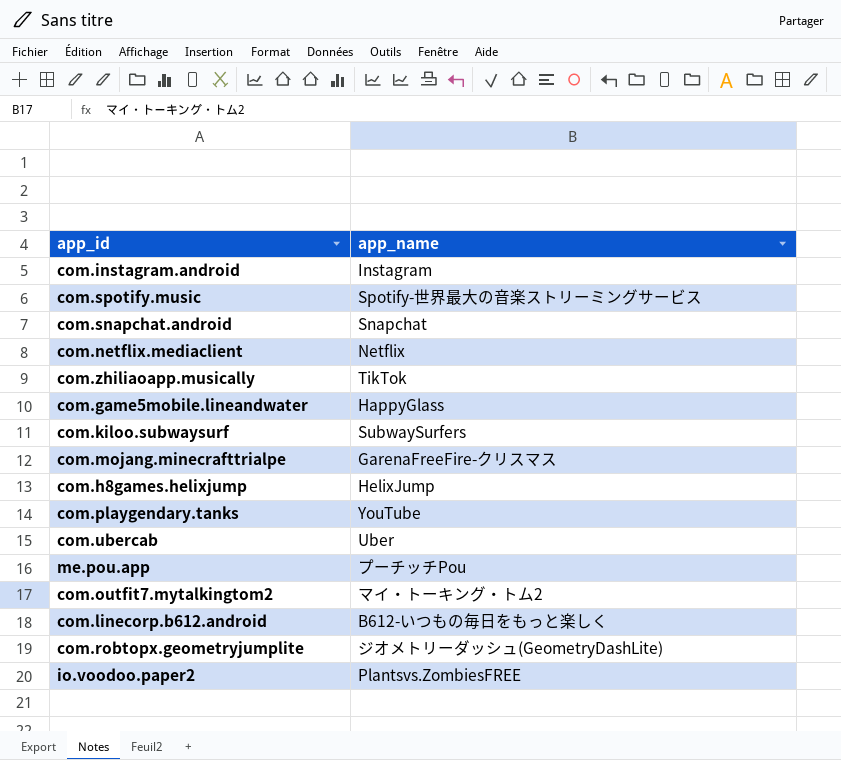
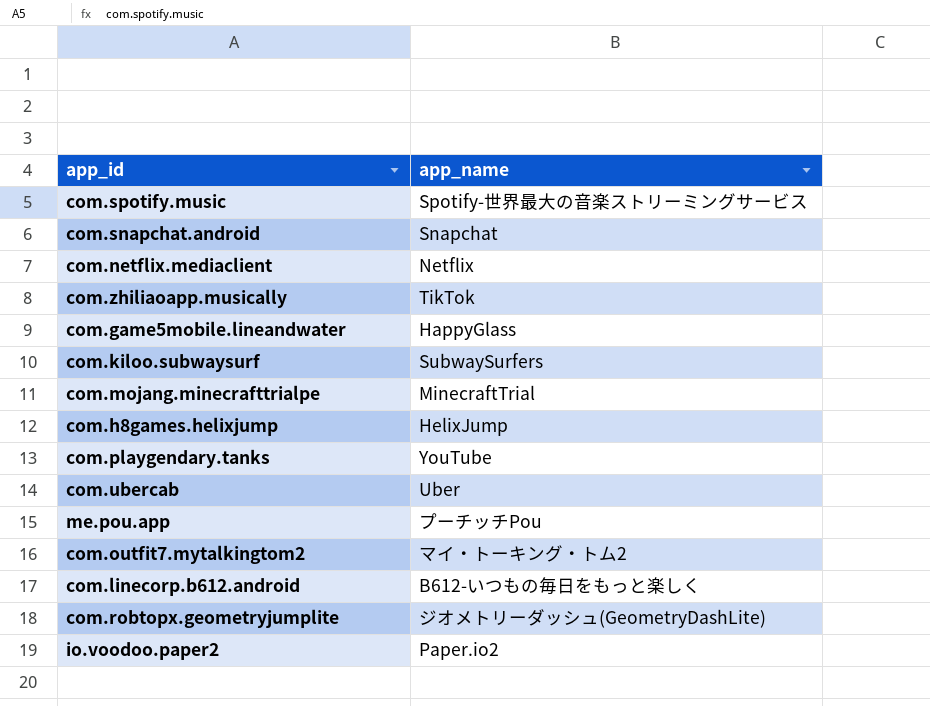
row com.instagram.android: Instagram -> none
com.mojang.minecrafttrialpe | app_name: GarenaFreeFire-クリスマス -> MinecraftTrial
io.voodoo.paper2 | app_name: Plantsvs.ZombiesFREE -> Paper.io2

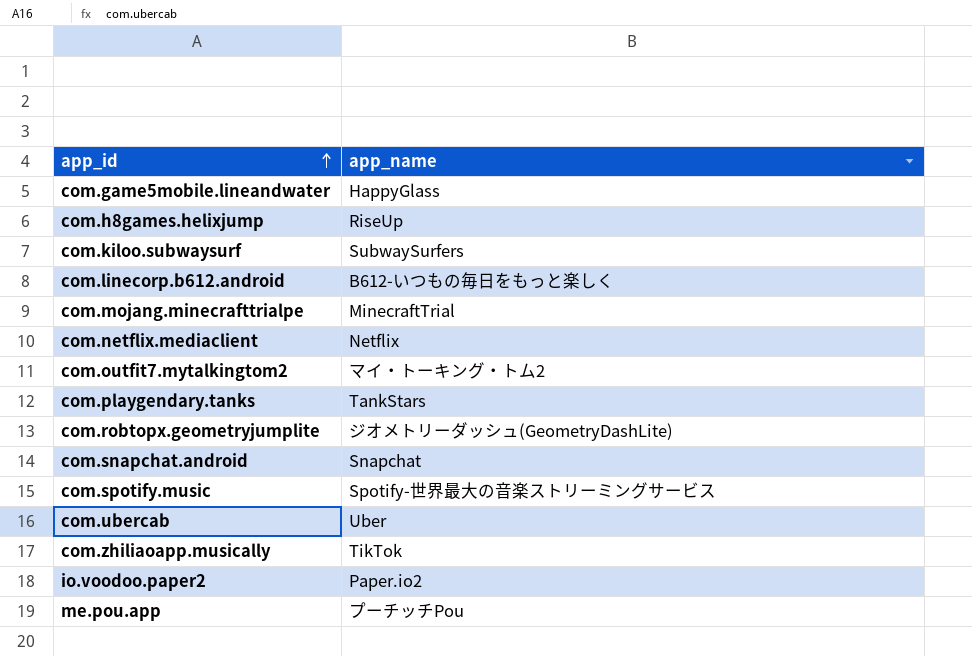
row order: none -> app_id ascending
com.h8games.helixjump | app_name: HelixJump -> RiseUp
com.playgendary.tanks | app_name: YouTube -> TankStars

